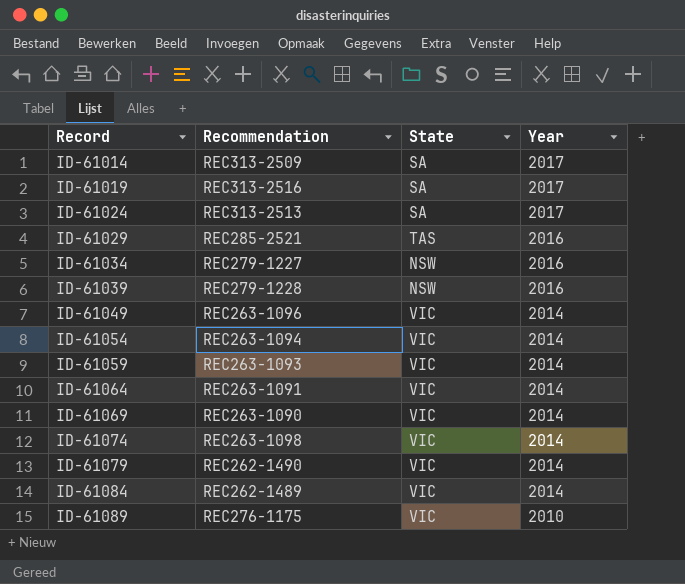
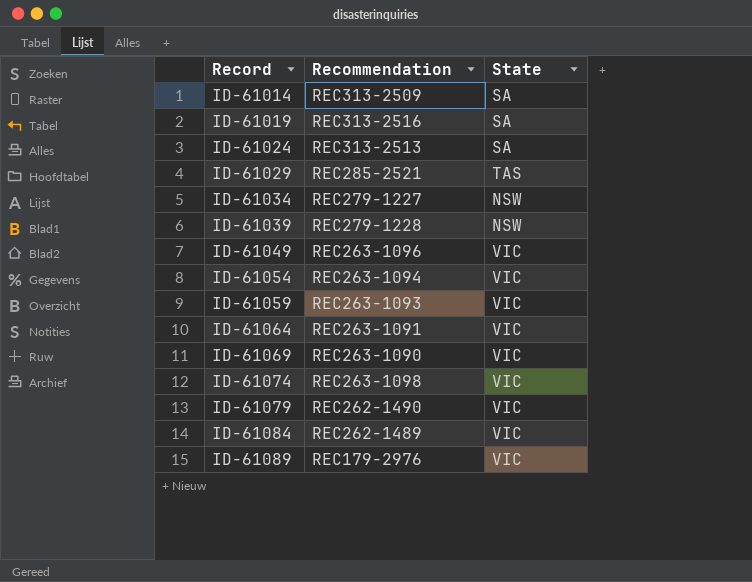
column Year | position: 4 -> none
ID-61089 | Recommendation: REC276-1175 -> REC179-2976

